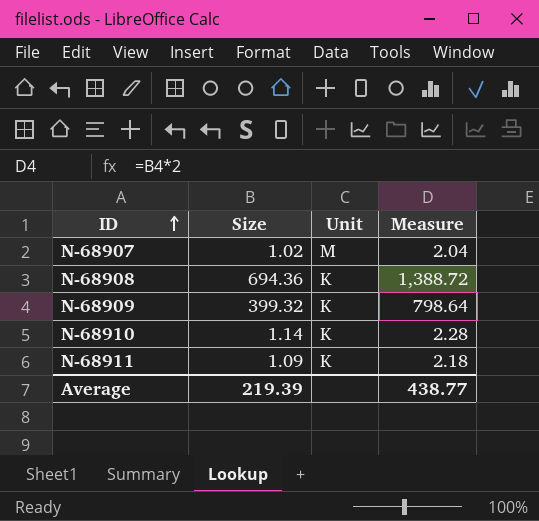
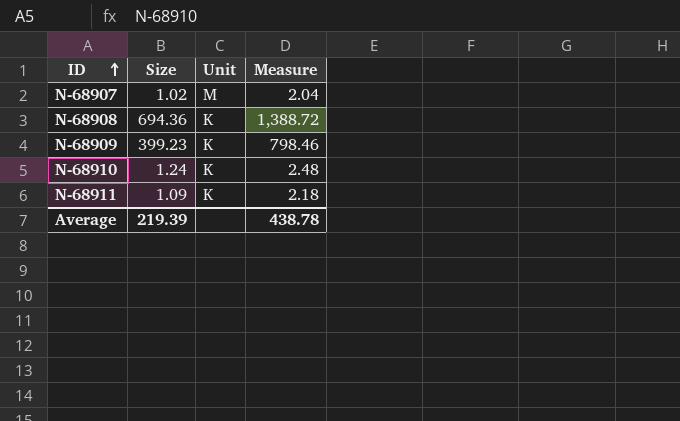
N-68909 | Size: 399.32 -> 399.23
N-68909 | Measure: 798.64 -> 798.46
N-68910 | Size: 1.14 -> 1.24
N-68910 | Measure: 2.28 -> 2.48
Average | Measure: 438.77 -> 438.78

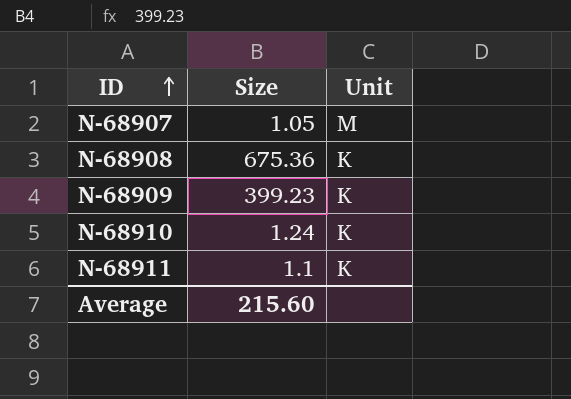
column Measure | formula: [Size] * 2 -> none
N-68907 | Size: 1.02 -> 1.05
N-68908 | Size: 694.36 -> 675.36
N-68911 | Size: 1.09 -> 1.1
Average | Size: 219.39 -> 215.60

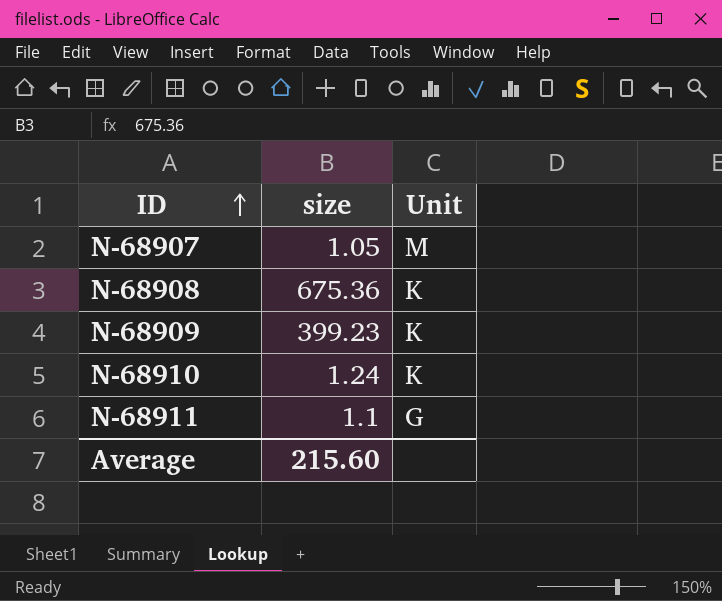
column name: Size -> size
N-68911 | Unit: K -> G

